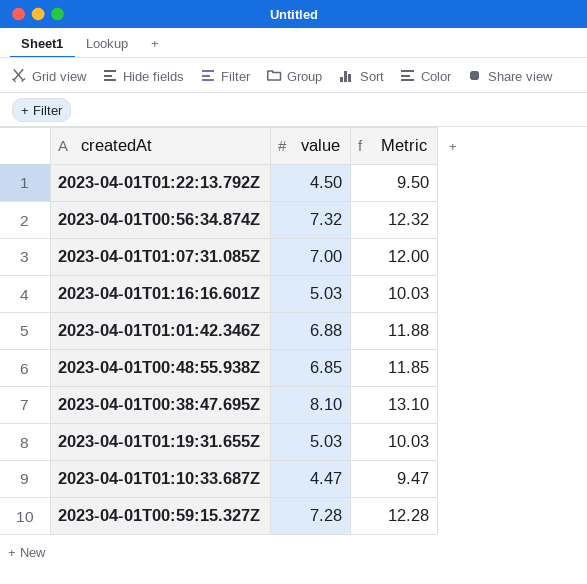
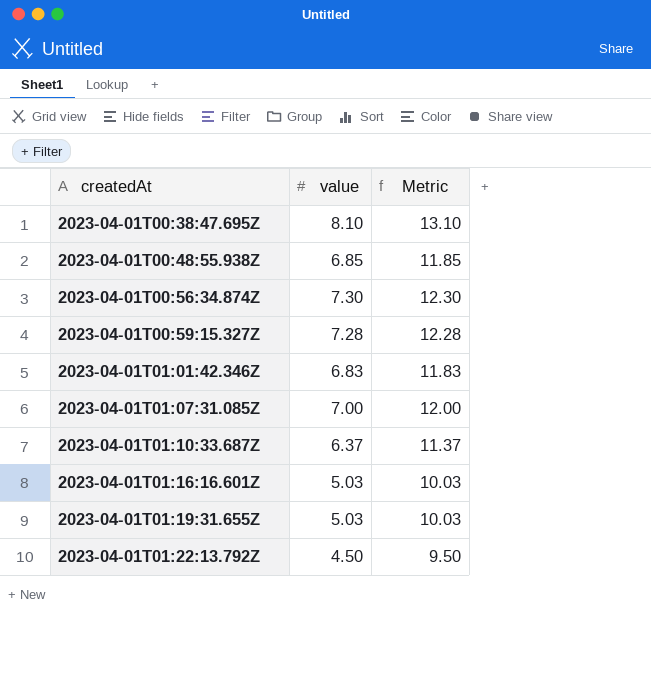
row order: none -> createdAt ascending
2023-04-01T00:56:34.874Z | value: 7.32 -> 7.30
2023-04-01T00:56:34.874Z | Metric: 12.32 -> 12.30
2023-04-01T01:01:42.346Z | value: 6.88 -> 6.83
2023-04-01T01:01:42.346Z | Metric: 11.88 -> 11.83
2023-04-01T01:10:33.687Z | value: 4.47 -> 6.37
2023-04-01T01:10:33.687Z | Metric: 9.47 -> 11.37

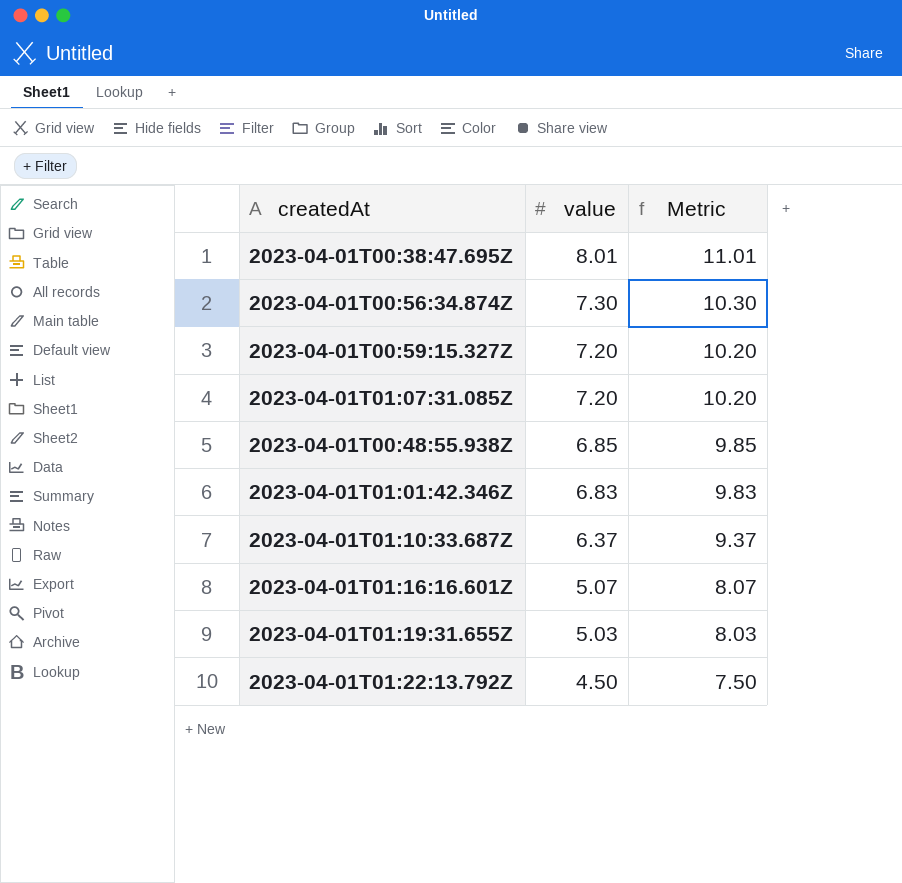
row order: createdAt ascending -> value descending
column Metric | formula: [value] + 5 -> [value] + 3
2023-04-01T00:38:47.695Z | value: 8.10 -> 8.01
2023-04-01T00:59:15.327Z | value: 7.28 -> 7.20
2023-04-01T01:07:31.085Z | value: 7.00 -> 7.20
2023-04-01T01:16:16.601Z | value: 5.03 -> 5.07

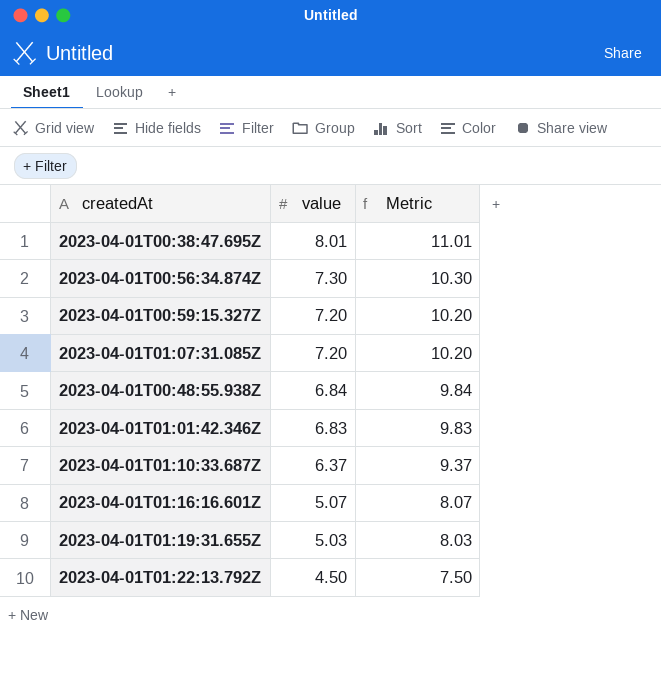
2023-04-01T00:48:55.938Z | value: 6.85 -> 6.84
2023-04-01T00:48:55.938Z | Metric: 9.85 -> 9.84

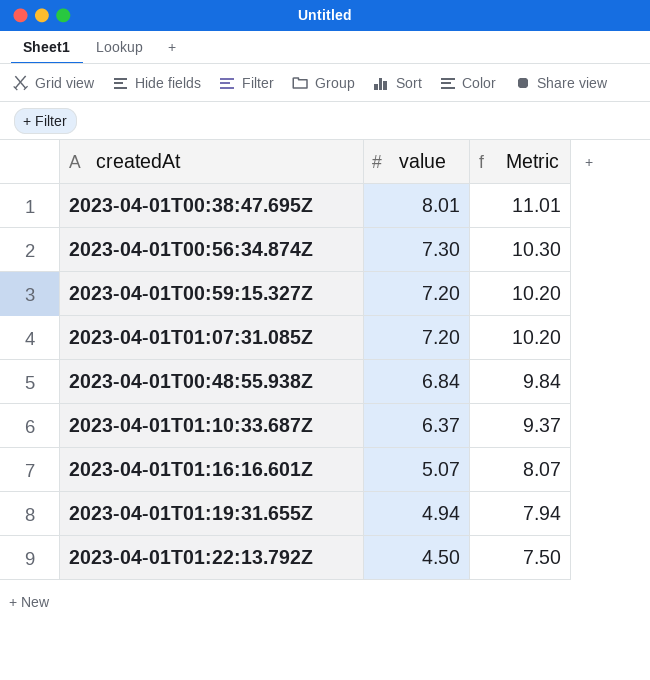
row 2023-04-01T01:01:42.346Z: 6.83 | 9.83 -> none
2023-04-01T01:19:31.655Z | value: 5.03 -> 4.94
2023-04-01T01:19:31.655Z | Metric: 8.03 -> 7.94

